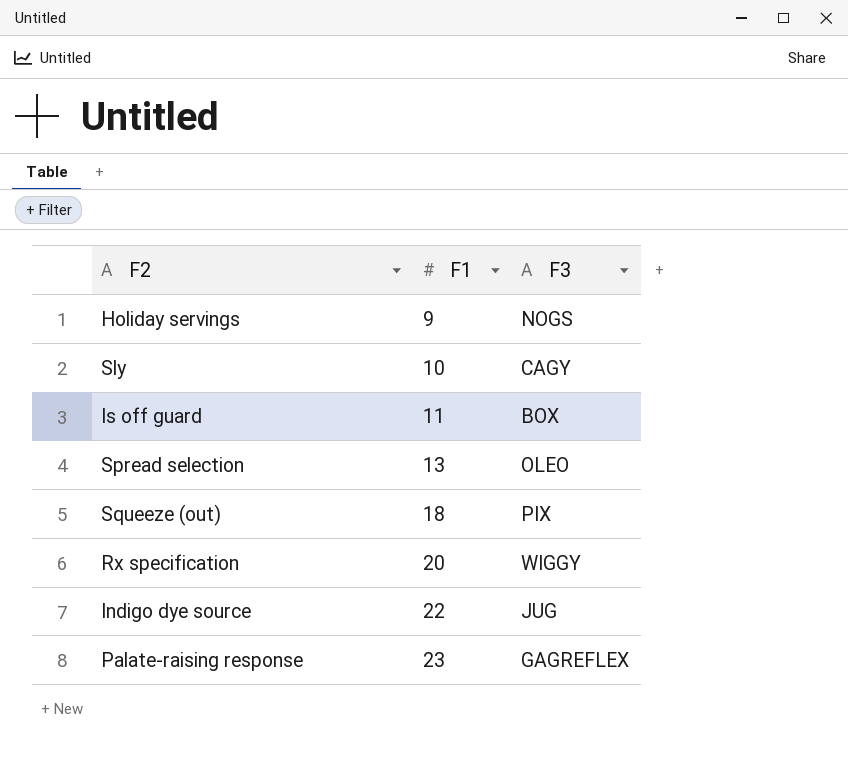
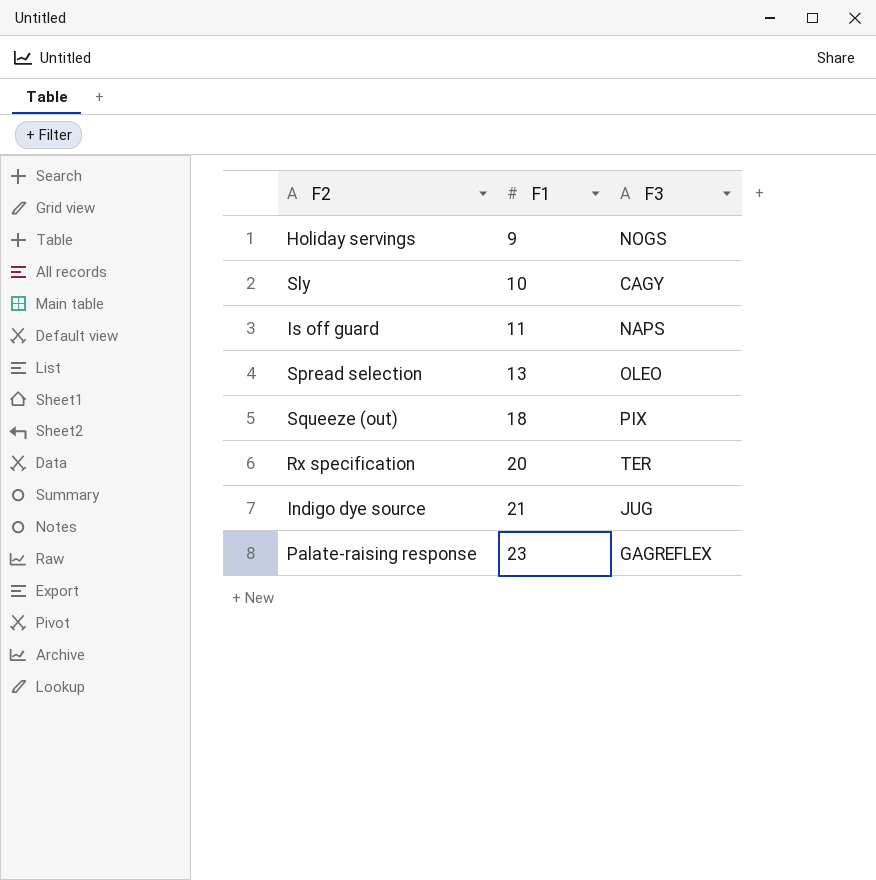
Is off guard | F3: BOX -> NAPS
Rx specification | F3: WIGGY -> TER
Indigo dye source | F1: 22 -> 21

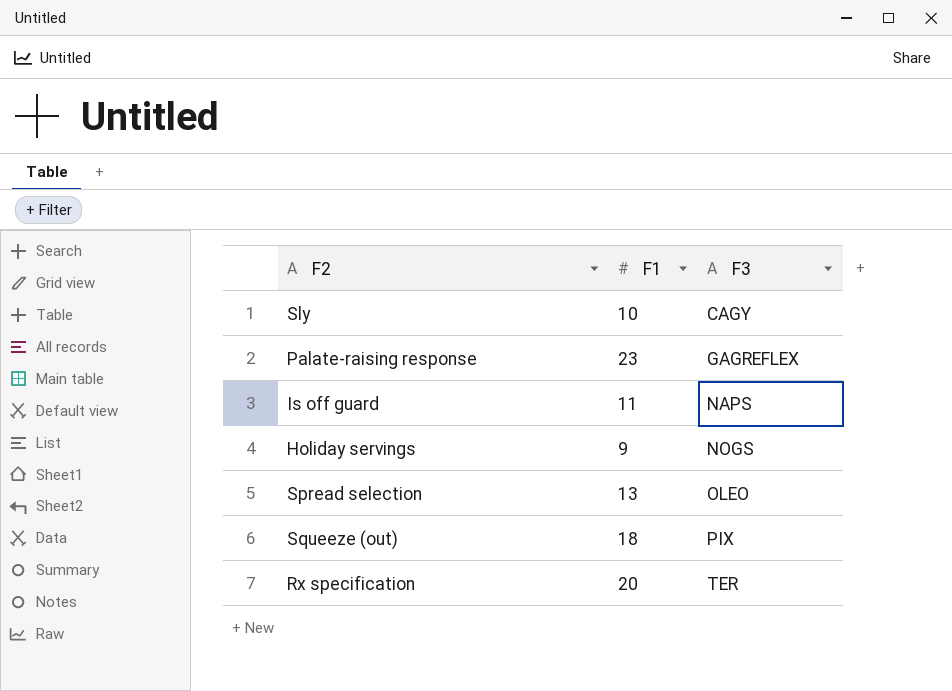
row order: F1 ascending -> F3 ascending
row Indigo dye source: 21 | JUG -> none

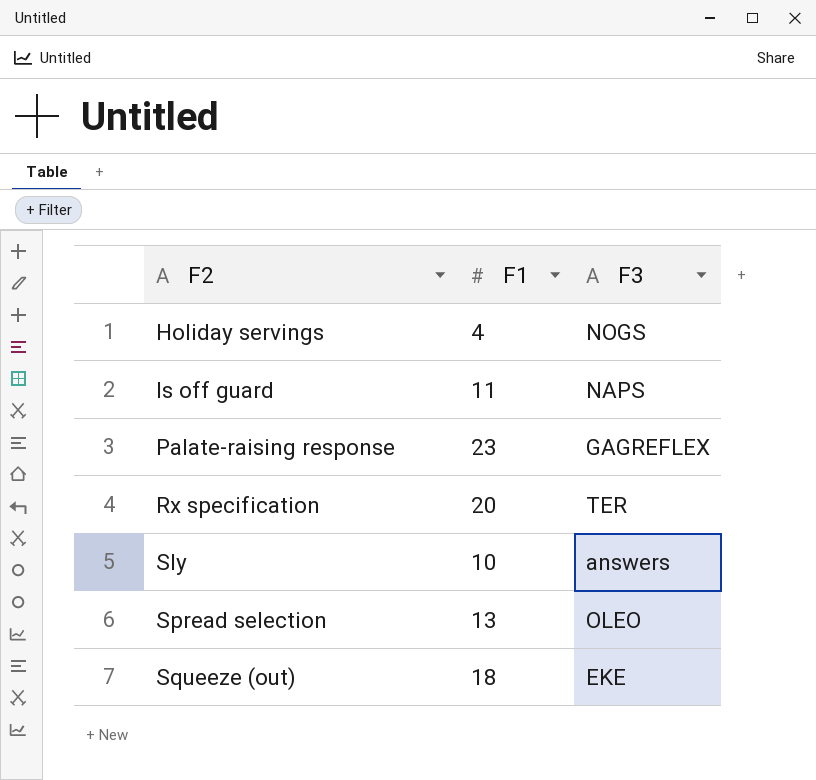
row order: F3 ascending -> F2 ascending
Holiday servings | F1: 9 -> 4
Sly | F3: CAGY -> answers
Squeeze (out) | F3: PIX -> EKE

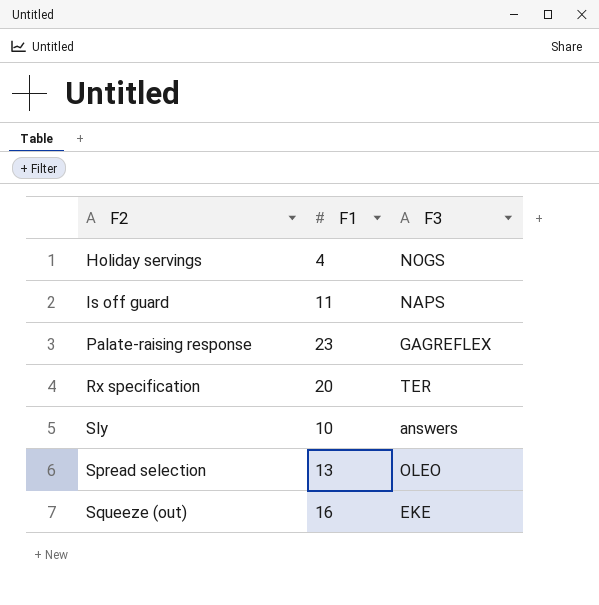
Squeeze (out) | F1: 18 -> 16

